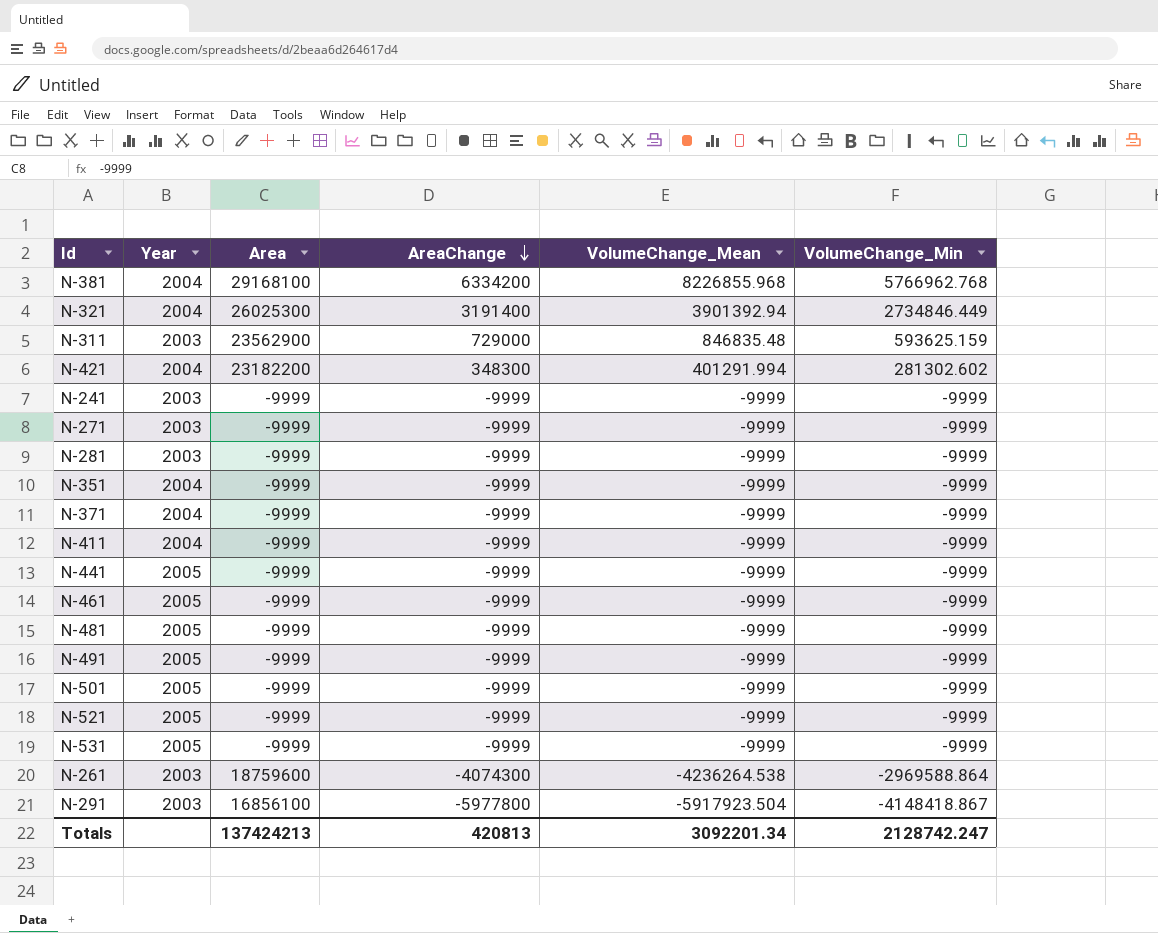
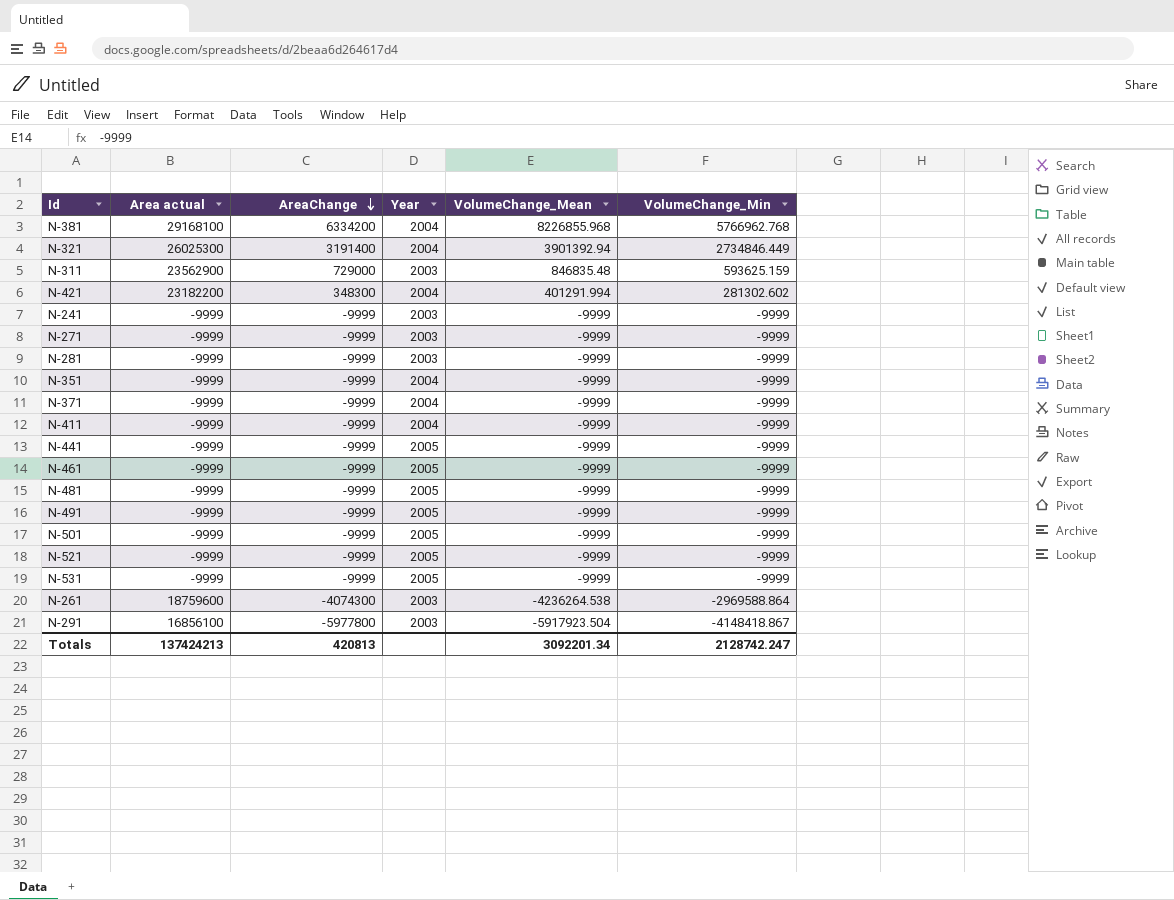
column name: Area -> Area actual
column Year | position: 2 -> 4

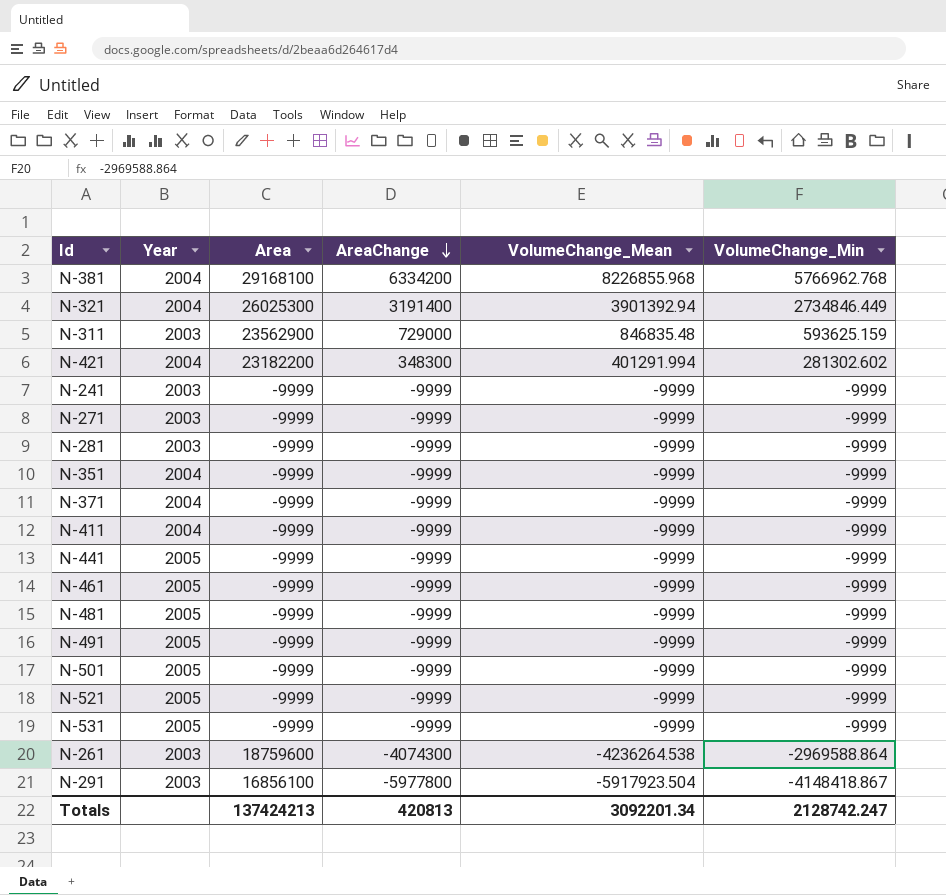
column Year | position: 4 -> 2
column name: Area actual -> Area

